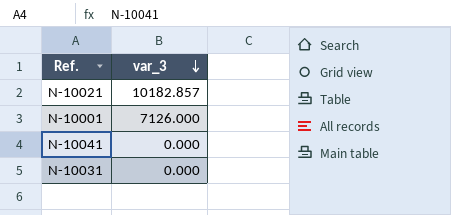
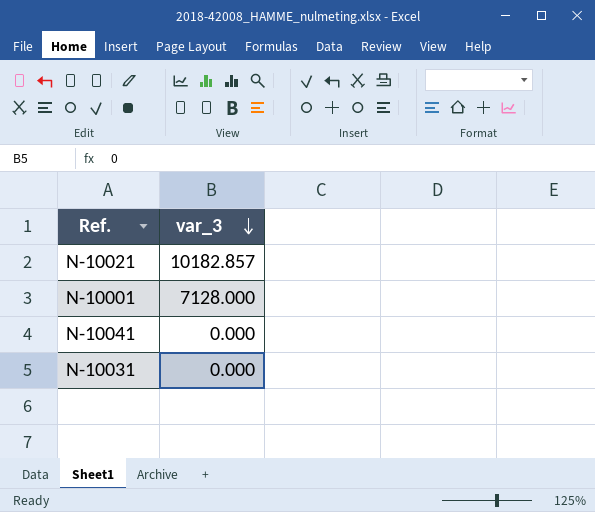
N-10001 | var_3: 7126.000 -> 7128.000

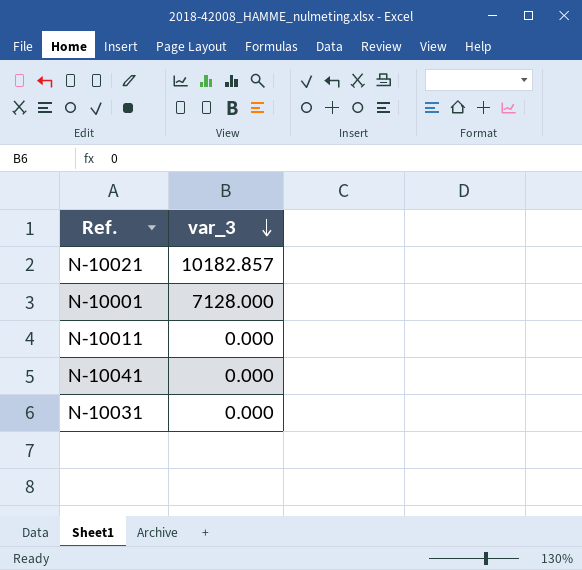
row N-10011: none -> 0.000

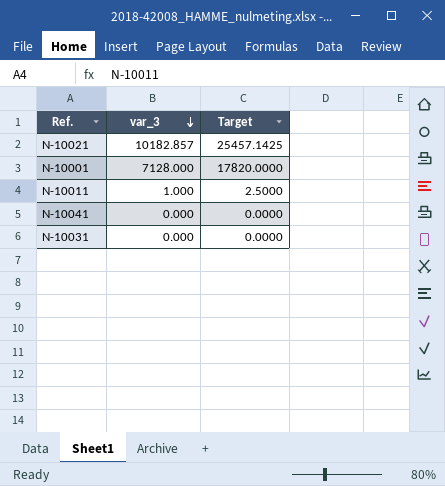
column Target | formula: none -> [var_3] * 2.5
N-10011 | var_3: 0.000 -> 1.000

